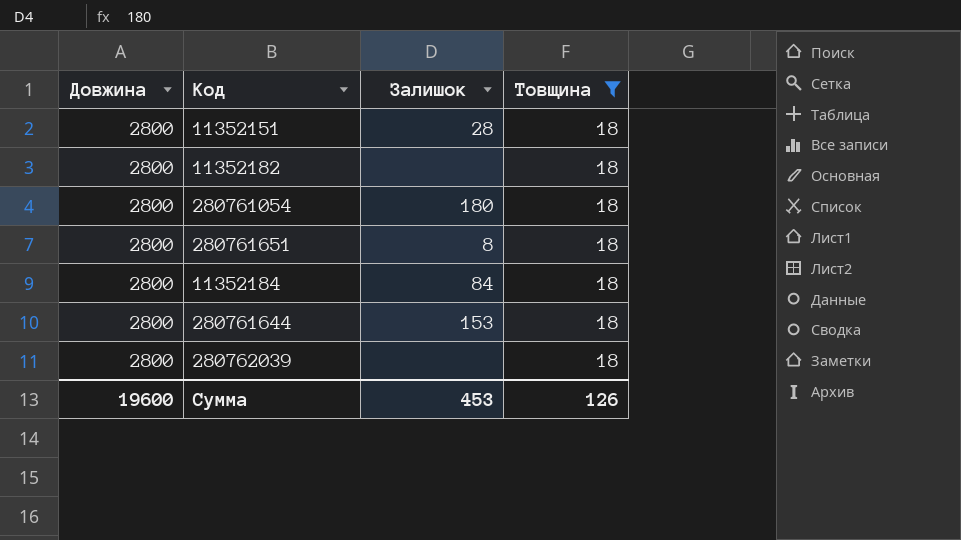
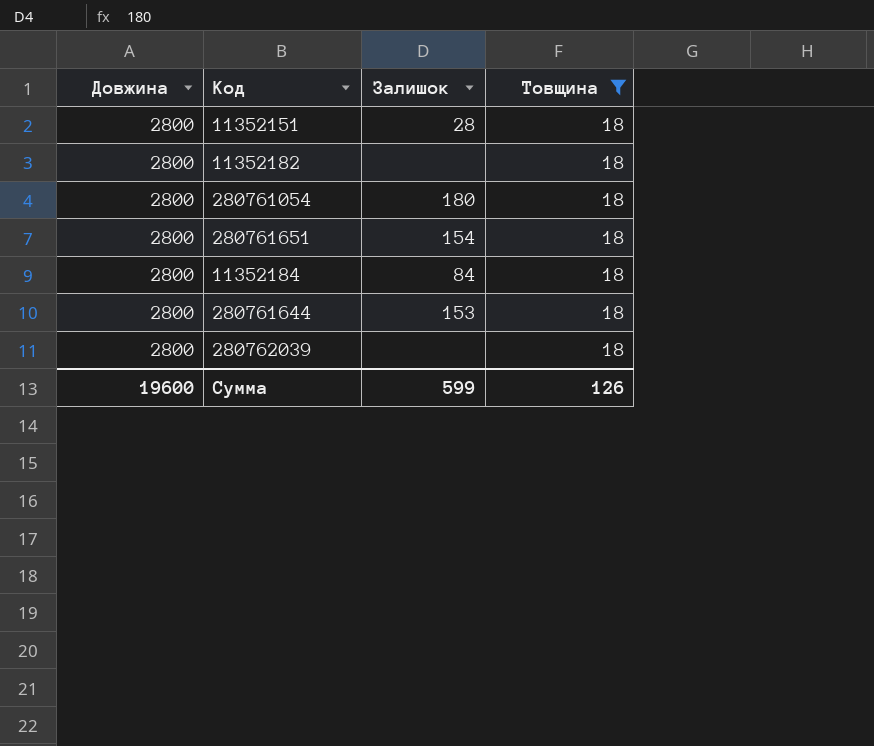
280761651 | Залишок: 8 -> 154
Сумма | Залишок: 453 -> 599

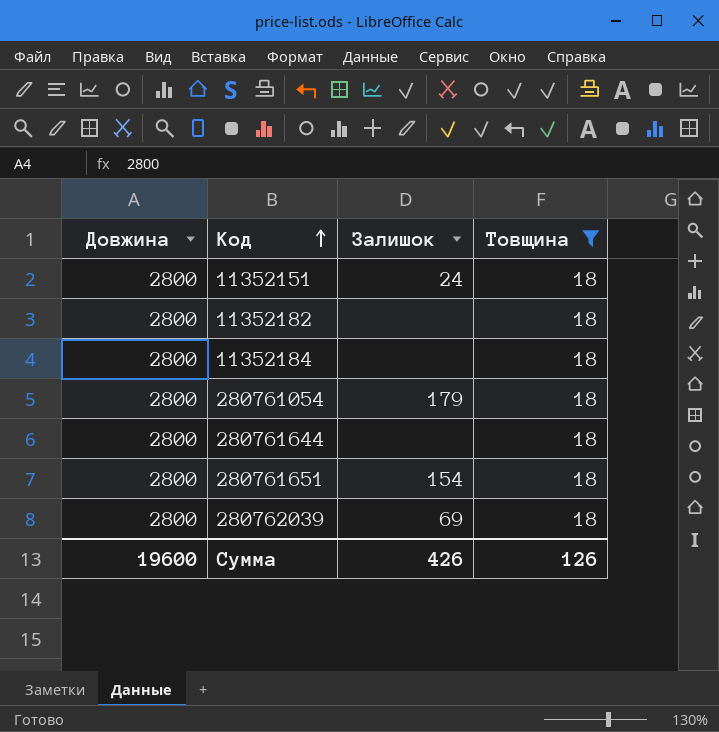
row order: none -> Код ascending
11352151 | Залишок: 28 -> 24
11352184 | Залишок: 84 -> none
280761054 | Залишок: 180 -> 179
280761644 | Залишок: 153 -> none
280762039 | Залишок: none -> 69
Сумма | Залишок: 599 -> 426

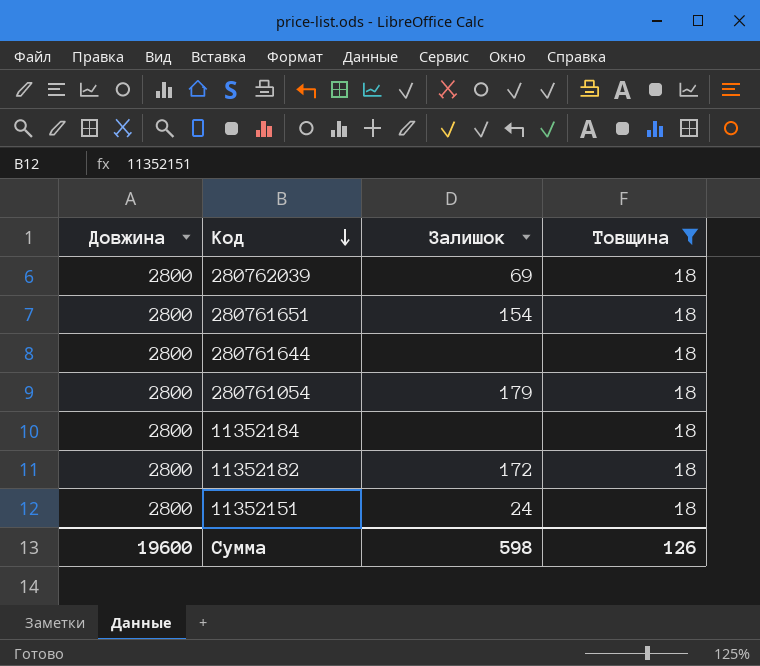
row order: Код ascending -> Код descending
11352182 | Залишок: none -> 172
Сумма | Залишок: 426 -> 598

